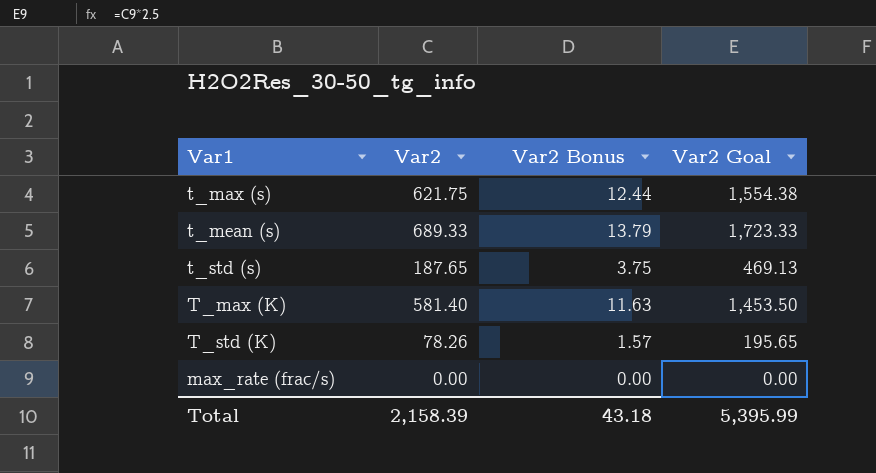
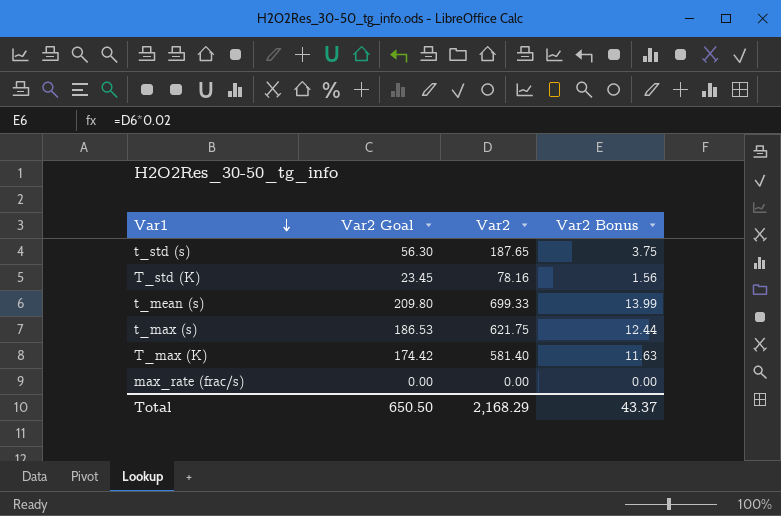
row order: none -> Var1 descending
column Var2 Goal | formula: [Var2] * 2.5 -> [Var2] * 0.3
column Var2 Goal | position: 4 -> 2
T_std (K) | Var2: 78.26 -> 78.16
T_std (K) | Var2 Bonus: 1.57 -> 1.56
t_mean (s) | Var2: 689.33 -> 699.33
t_mean (s) | Var2 Bonus: 13.79 -> 13.99
Total | Var2 Goal: 5,395.99 -> 650.50
Total | Var2: 2,158.39 -> 2,168.29
Total | Var2 Bonus: 43.18 -> 43.37

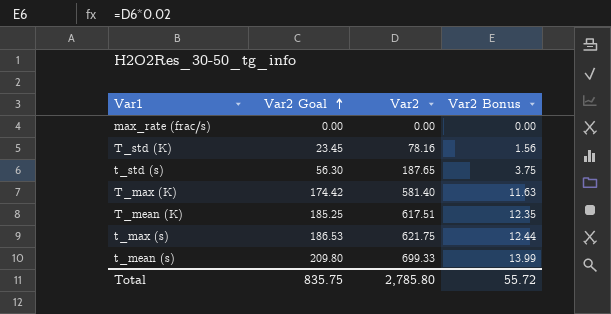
row order: Var1 descending -> Var2 Goal ascending
row T_mean (K): none -> 185.25 | 617.51 | 12.35
Total | Var2 Goal: 650.50 -> 835.75
Total | Var2: 2,168.29 -> 2,785.80
Total | Var2 Bonus: 43.37 -> 55.72

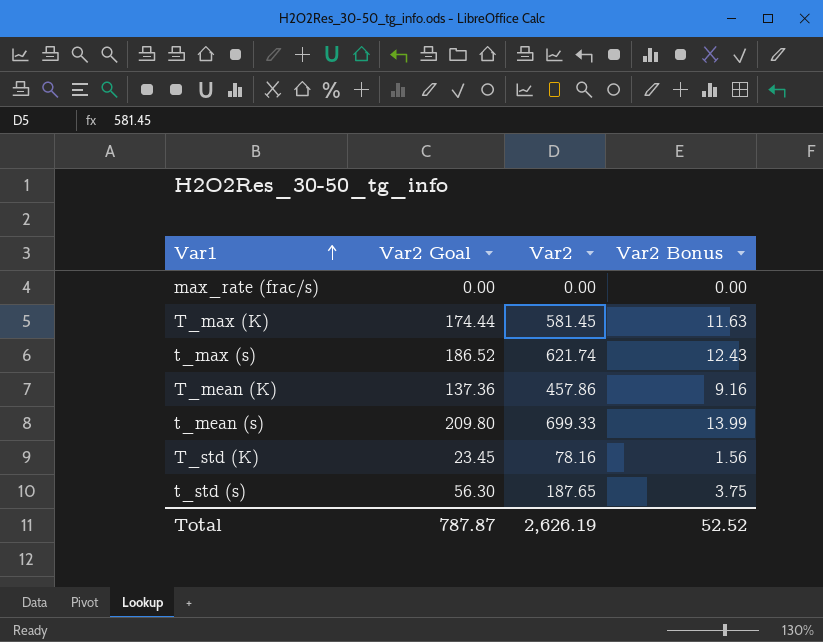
row order: Var2 Goal ascending -> Var1 ascending
T_max (K) | Var2 Goal: 174.42 -> 174.44
T_max (K) | Var2: 581.40 -> 581.45
t_max (s) | Var2 Goal: 186.53 -> 186.52
t_max (s) | Var2: 621.75 -> 621.74
t_max (s) | Var2 Bonus: 12.44 -> 12.43
T_mean (K) | Var2 Goal: 185.25 -> 137.36
T_mean (K) | Var2: 617.51 -> 457.86
T_mean (K) | Var2 Bonus: 12.35 -> 9.16
Total | Var2 Goal: 835.75 -> 787.87
Total | Var2: 2,785.80 -> 2,626.19
Total | Var2 Bonus: 55.72 -> 52.52

